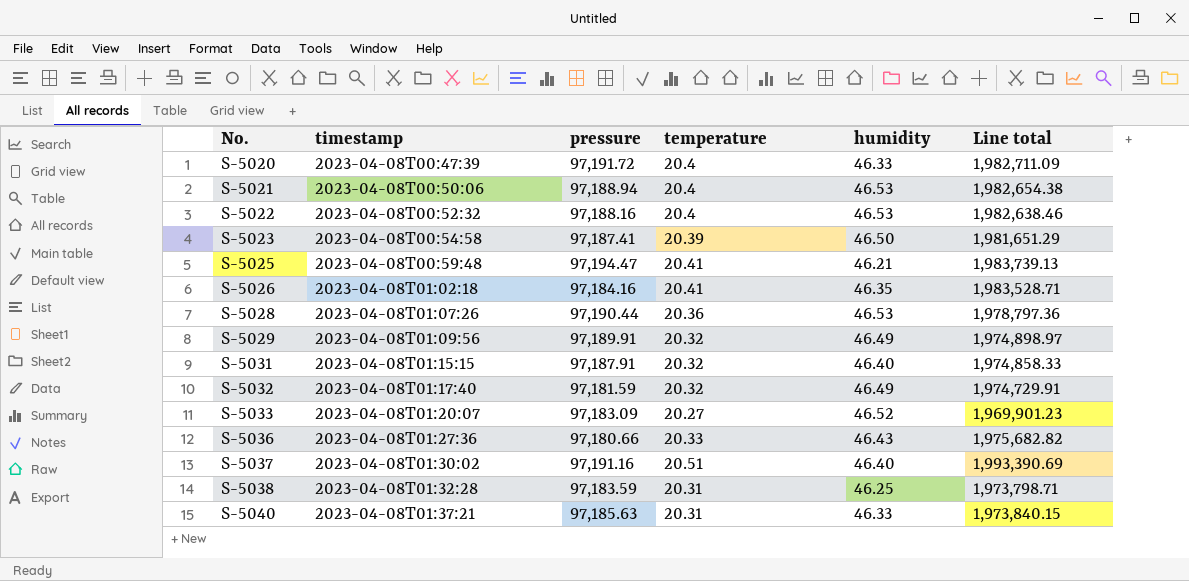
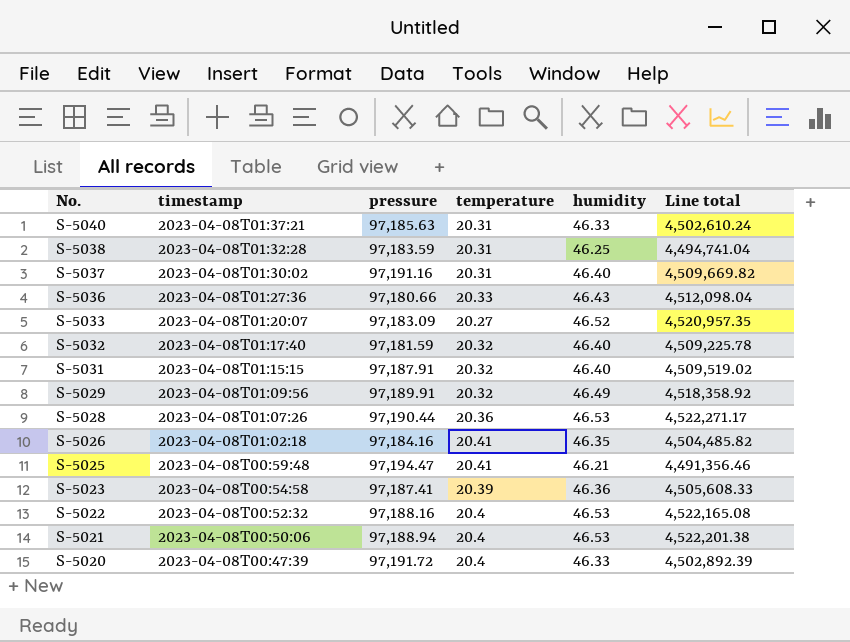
row order: No. ascending -> No. descending
column Line total | formula: [pressure] * [temperature] -> [pressure] * [humidity]
S-5037 | temperature: 20.51 -> 20.31
S-5032 | humidity: 46.49 -> 46.40
S-5023 | humidity: 46.50 -> 46.36

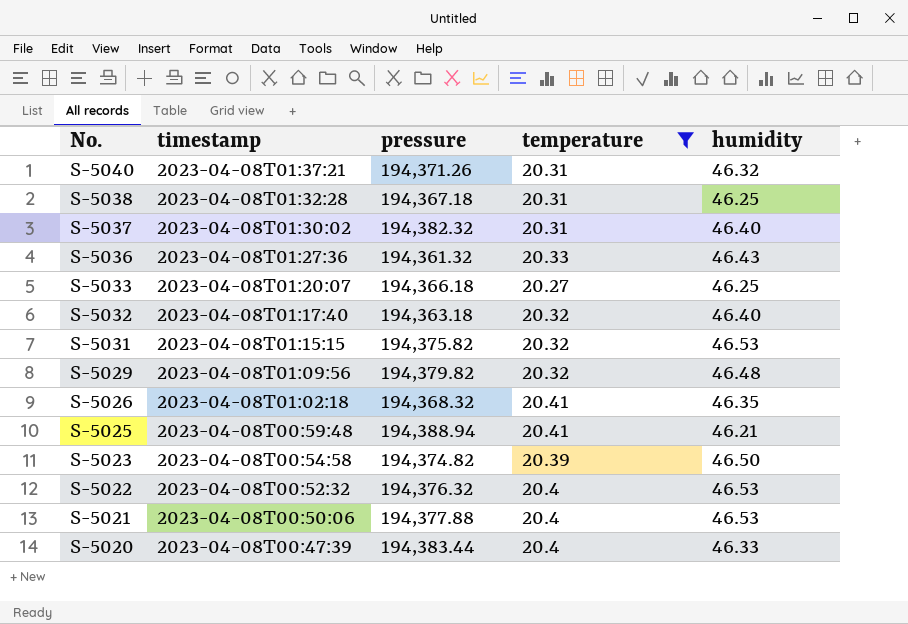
filter: none -> temperature != 20.36
column Line total | formula: [pressure] * [humidity] -> none
S-5040 | pressure: 97,185.63 -> 194,371.26
S-5040 | humidity: 46.33 -> 46.32
S-5038 | pressure: 97,183.59 -> 194,367.18
S-5037 | pressure: 97,191.16 -> 194,382.32
S-5036 | pressure: 97,180.66 -> 194,361.32
S-5033 | pressure: 97,183.09 -> 194,366.18
S-5033 | humidity: 46.52 -> 46.25
S-5032 | pressure: 97,181.59 -> 194,363.18
S-5031 | pressure: 97,187.91 -> 194,375.82
S-5031 | humidity: 46.40 -> 46.53
S-5029 | pressure: 97,189.91 -> 194,379.82
S-5029 | humidity: 46.49 -> 46.48
S-5026 | pressure: 97,184.16 -> 194,368.32
S-5025 | pressure: 97,194.47 -> 194,388.94
S-5023 | pressure: 97,187.41 -> 194,374.82
S-5023 | humidity: 46.36 -> 46.50
S-5022 | pressure: 97,188.16 -> 194,376.32
S-5021 | pressure: 97,188.94 -> 194,377.88
S-5020 | pressure: 97,191.72 -> 194,383.44

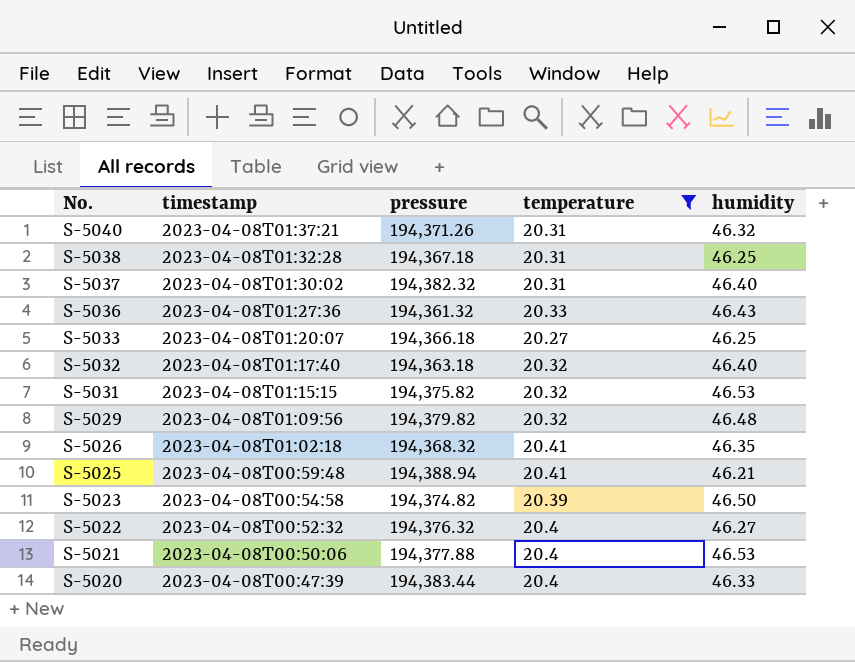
S-5022 | humidity: 46.53 -> 46.27

